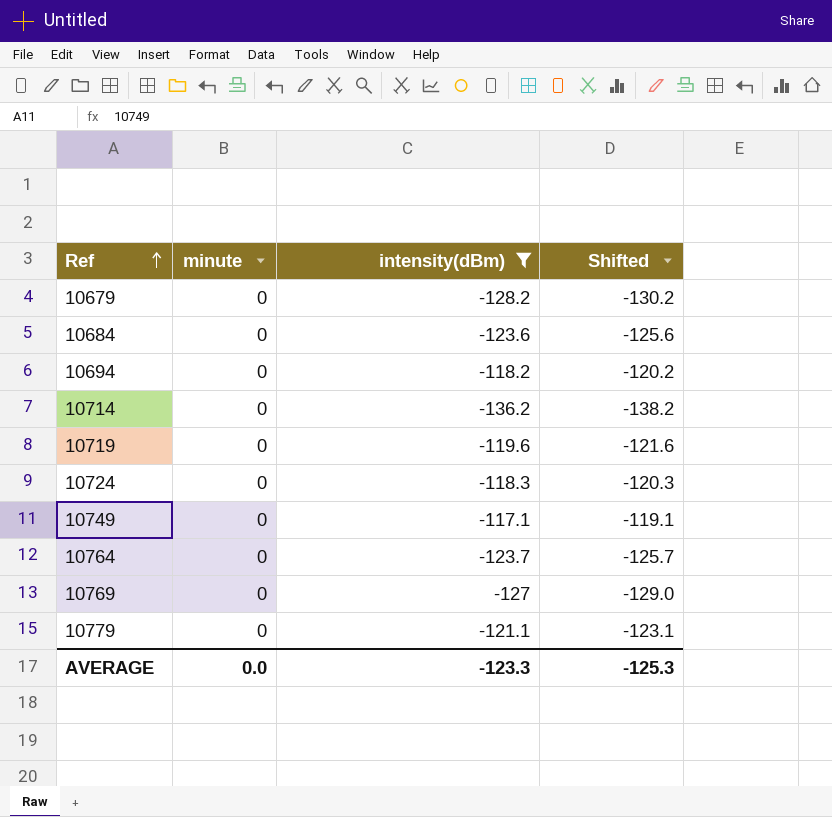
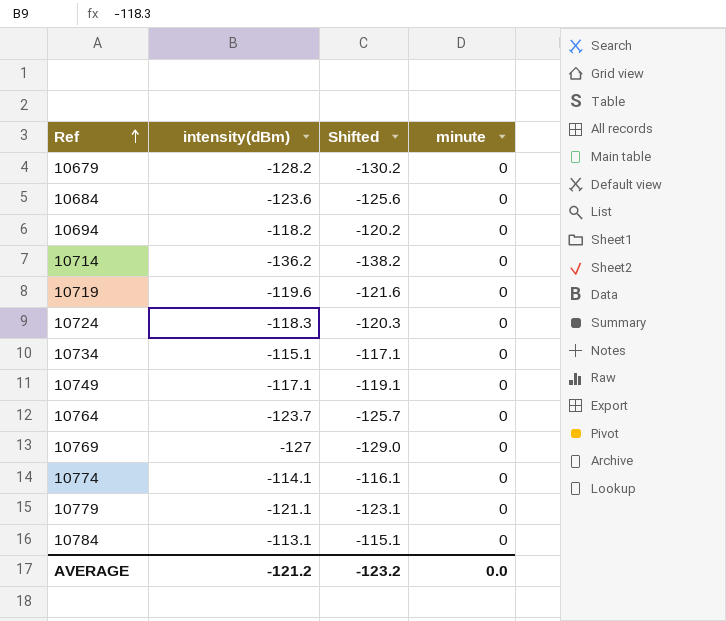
filter: intensity(dBm) <= -117.1 -> none
column minute | position: 2 -> 4
AVERAGE | intensity(dBm): -123.3 -> -121.2
AVERAGE | Shifted: -125.3 -> -123.2

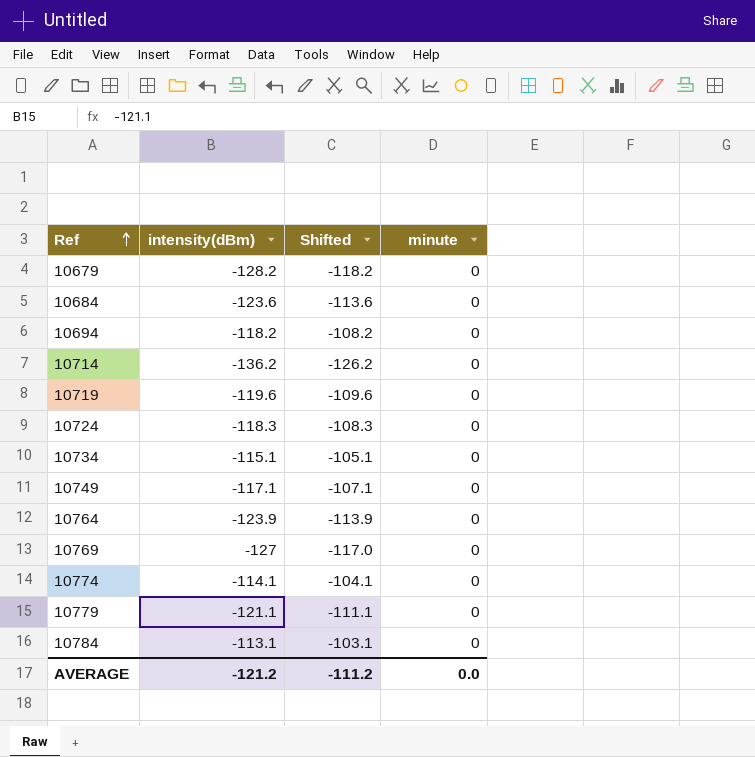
column Shifted | formula: [intensity(dBm)] - 2 -> [intensity(dBm)] + 10
10764 | intensity(dBm): -123.7 -> -123.9
AVERAGE | Shifted: -123.2 -> -111.2

